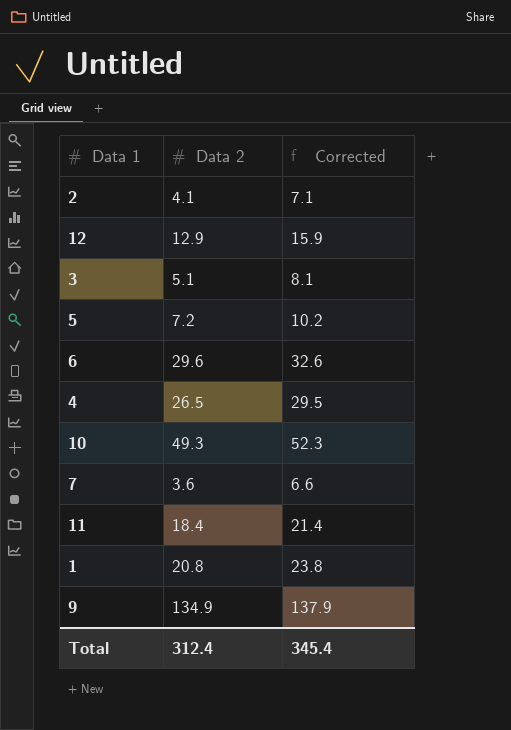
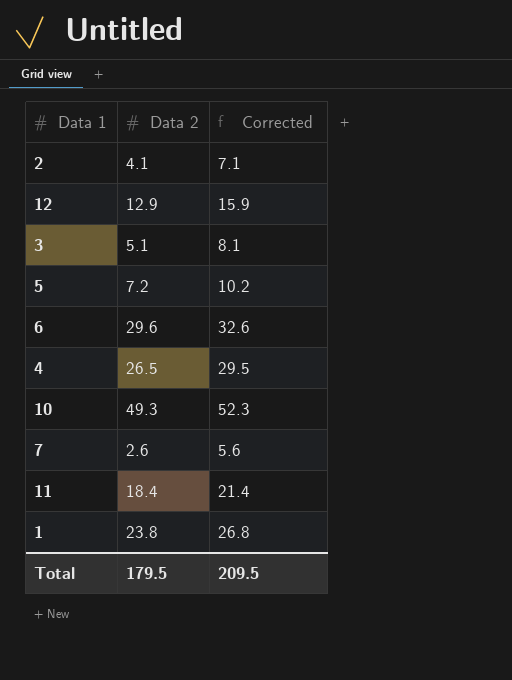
row 9: 134.9 | 137.9 -> none
7 | Data 2: 3.6 -> 2.6
7 | Corrected: 6.6 -> 5.6
1 | Data 2: 20.8 -> 23.8
1 | Corrected: 23.8 -> 26.8
Total | Data 2: 312.4 -> 179.5
Total | Corrected: 345.4 -> 209.5

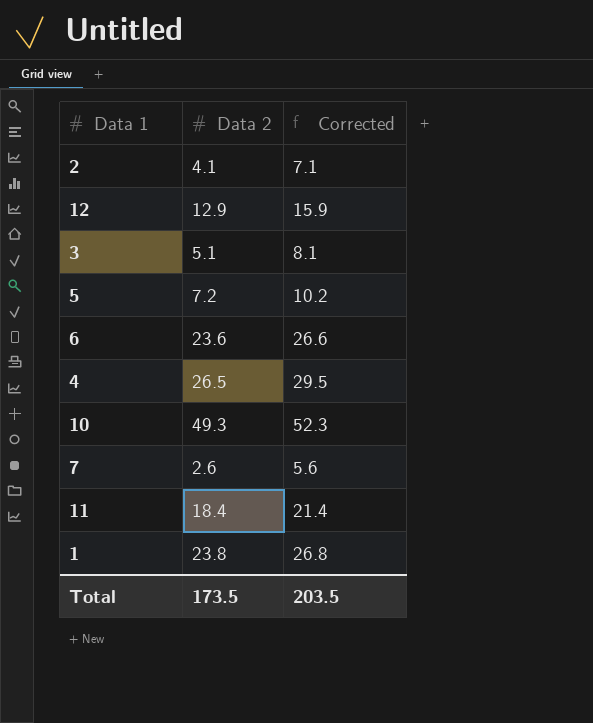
6 | Data 2: 29.6 -> 23.6
6 | Corrected: 32.6 -> 26.6
Total | Data 2: 179.5 -> 173.5
Total | Corrected: 209.5 -> 203.5

